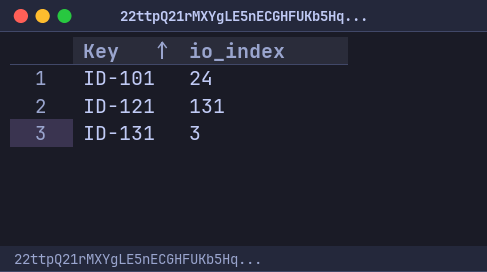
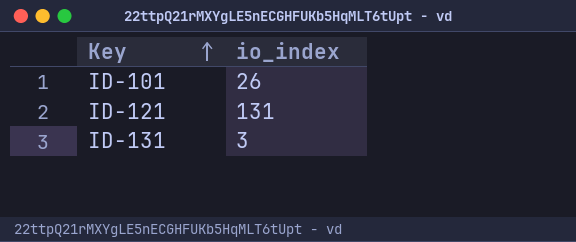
ID-101 | io_index: 24 -> 26

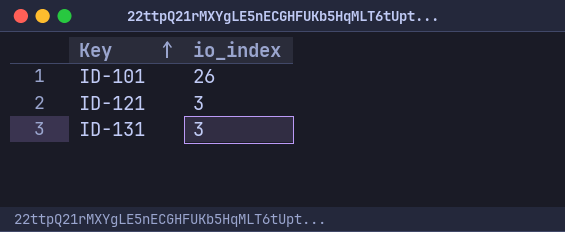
ID-121 | io_index: 131 -> 3

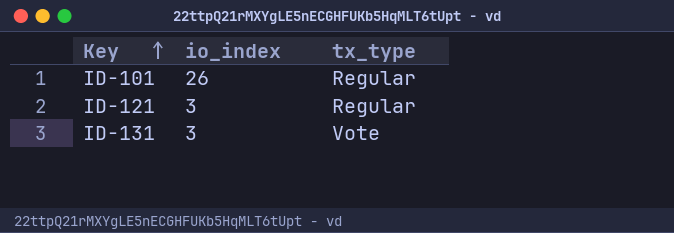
column tx_type | position: none -> 3

